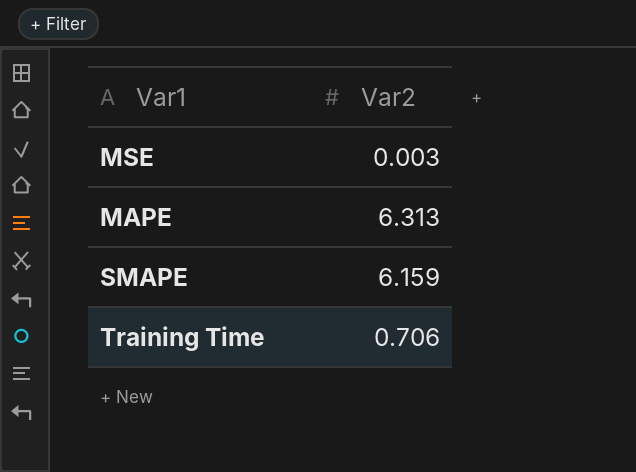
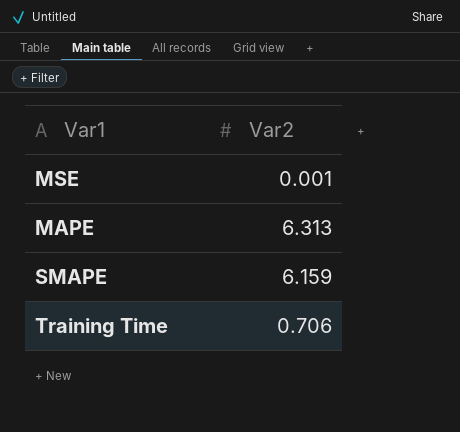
MSE | Var2: 0.003 -> 0.001

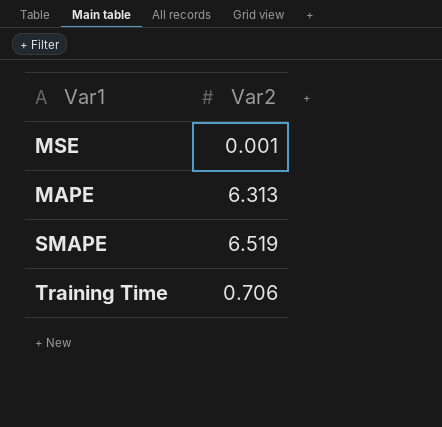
SMAPE | Var2: 6.159 -> 6.519

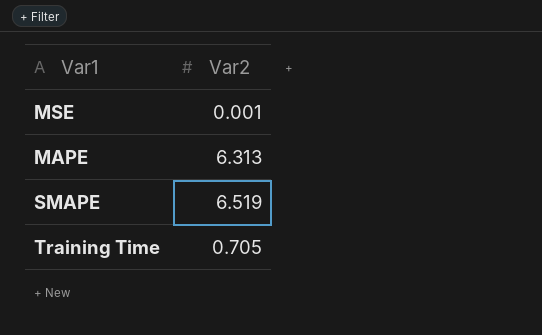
Training Time | Var2: 0.706 -> 0.705

